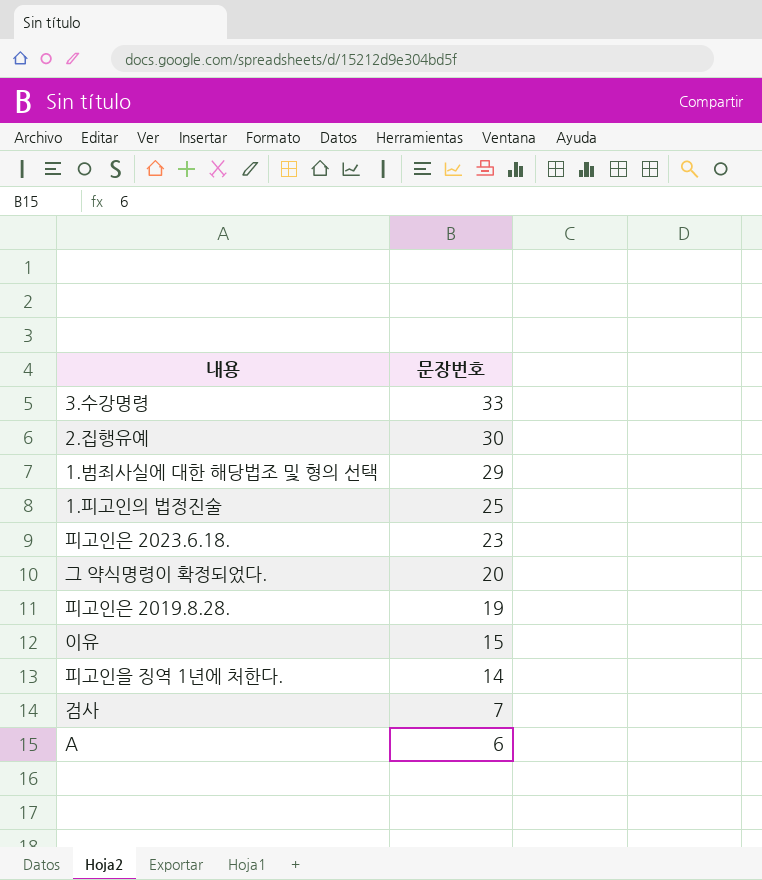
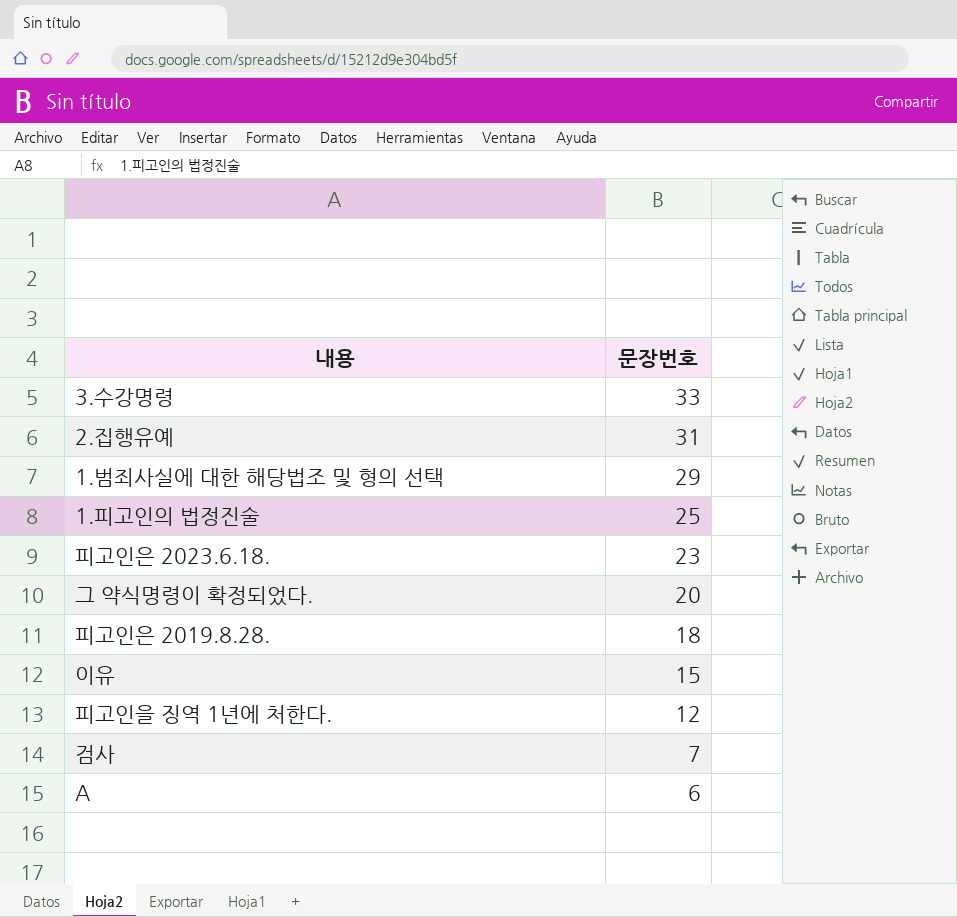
2.집행유예 | 문장번호: 30 -> 31
피고인은 2019.8.28. | 문장번호: 19 -> 18
피고인을 징역 1년에 처한다. | 문장번호: 14 -> 12

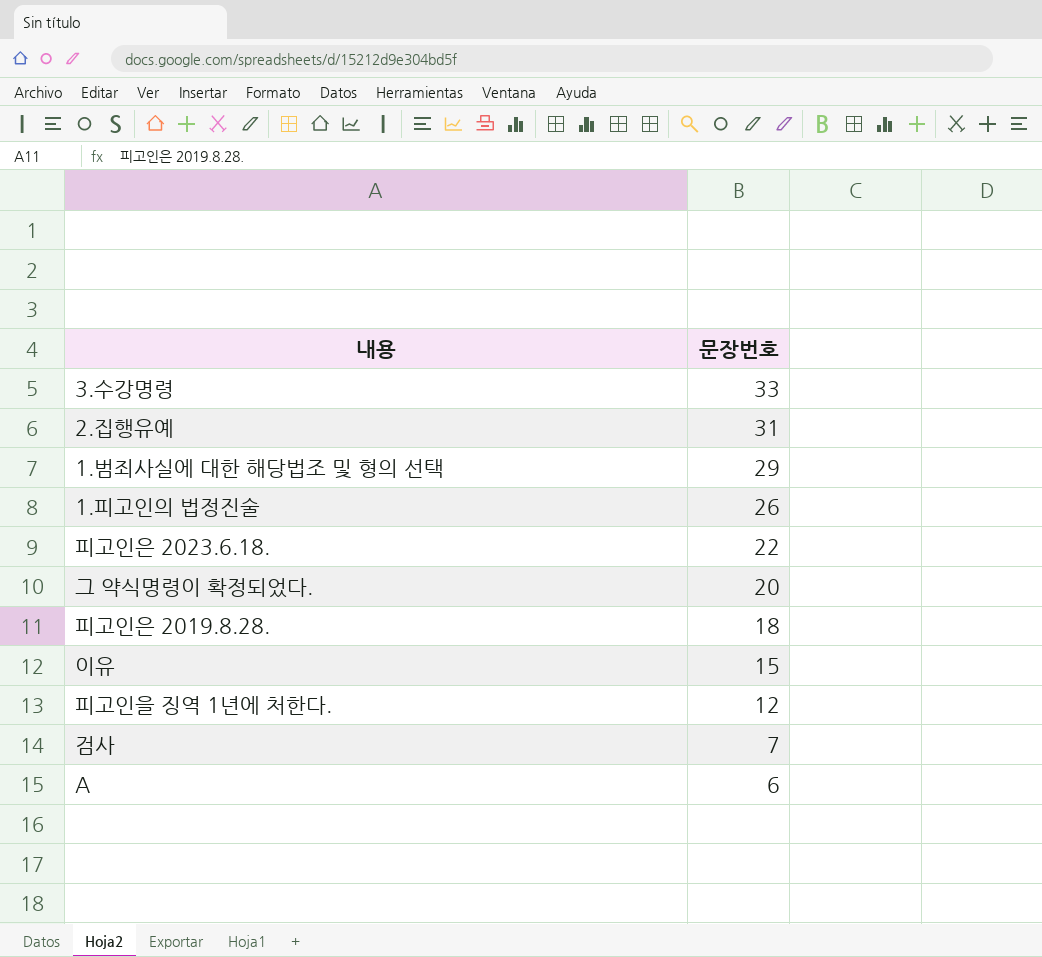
1.피고인의 법정진술 | 문장번호: 25 -> 26
피고인은 2023.6.18. | 문장번호: 23 -> 22

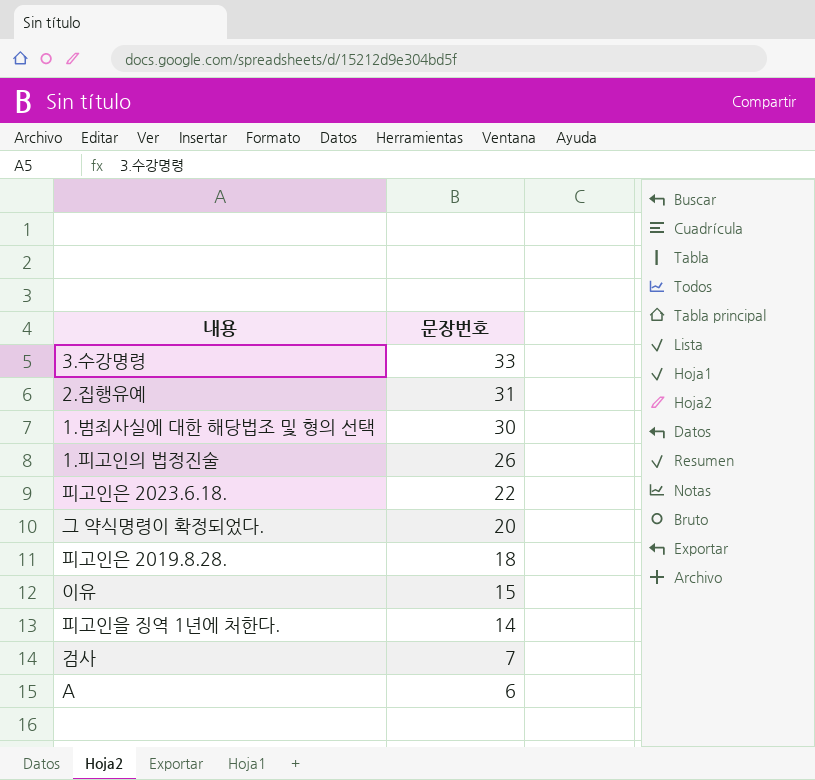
1.범죄사실에 대한 해당법조 및 형의 선택 | 문장번호: 29 -> 30
피고인을 징역 1년에 처한다. | 문장번호: 12 -> 14

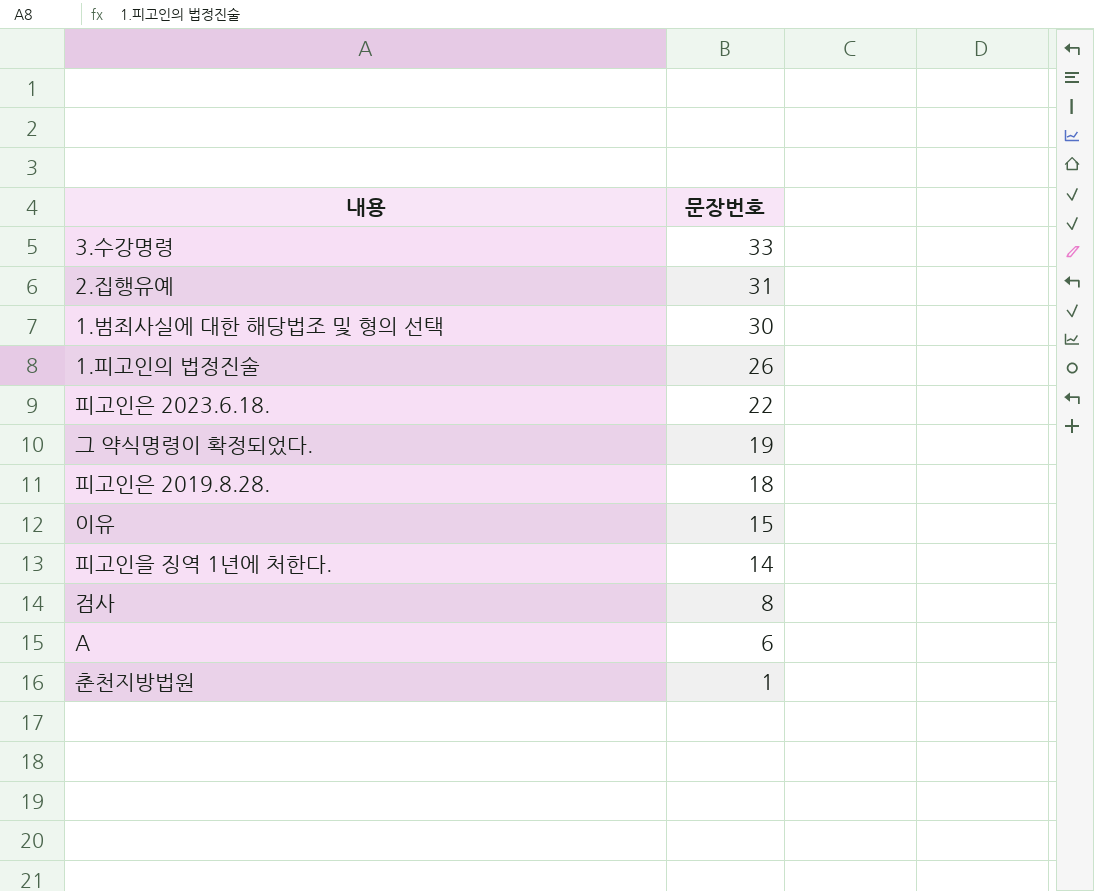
그 약식명령이 확정되었다. | 문장번호: 20 -> 19
검사 | 문장번호: 7 -> 8
row 춘천지방법원: none -> 1

